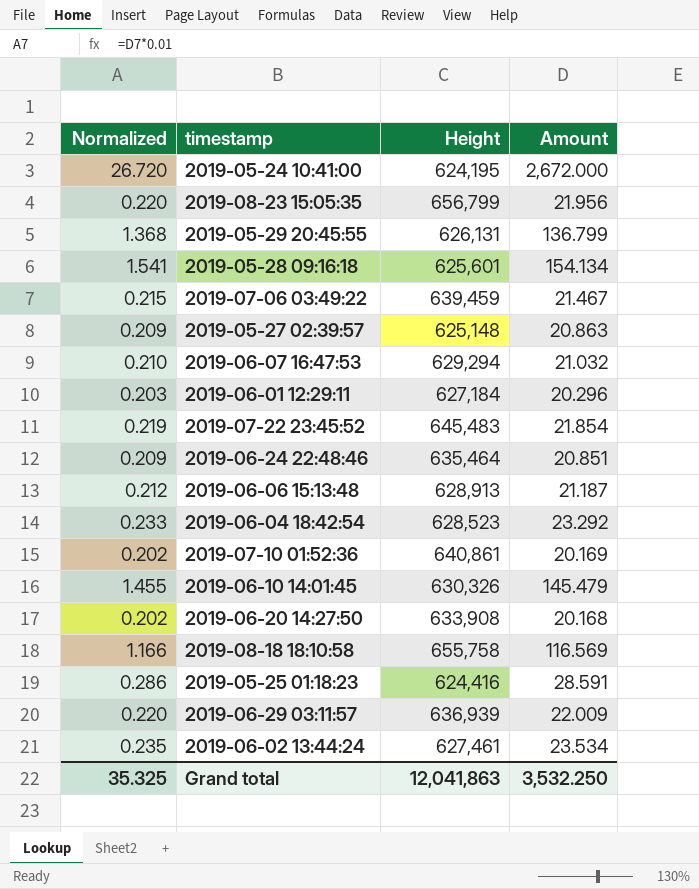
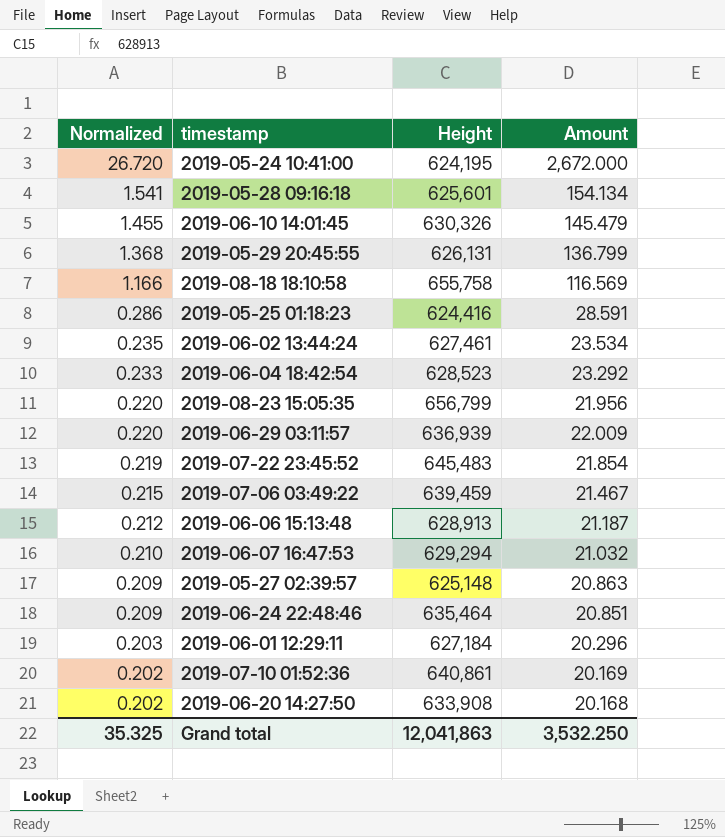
row order: none -> Normalized descending

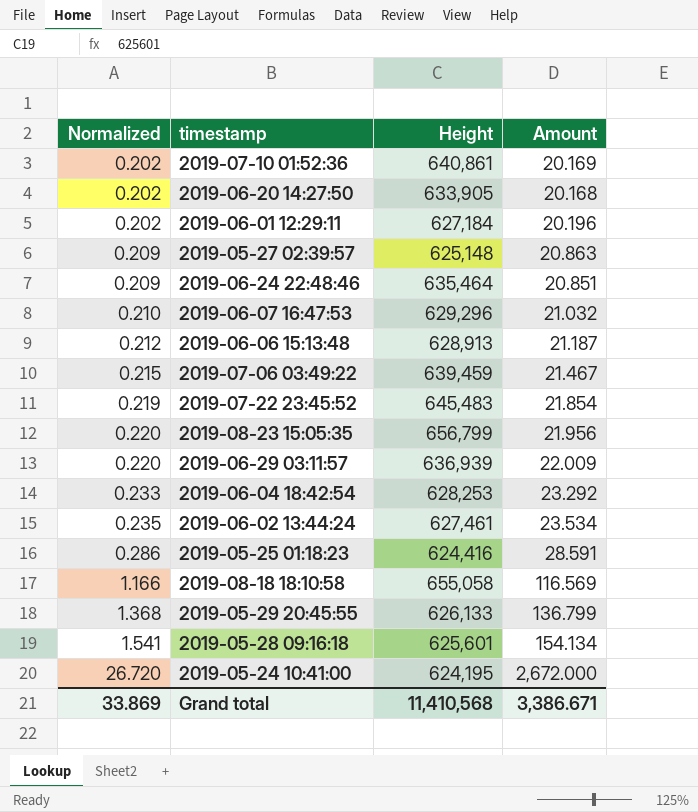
row order: Normalized descending -> Normalized ascending
row 2019-06-10 14:01:45: 1.455 | 630,326 | 145.479 -> none
2019-06-20 14:27:50 | Height: 633,908 -> 633,905
2019-06-01 12:29:11 | Normalized: 0.203 -> 0.202
2019-06-01 12:29:11 | Amount: 20.296 -> 20.196
2019-06-07 16:47:53 | Height: 629,294 -> 629,296
2019-06-04 18:42:54 | Height: 628,523 -> 628,253
2019-08-18 18:10:58 | Height: 655,758 -> 655,058
2019-05-29 20:45:55 | Height: 626,131 -> 626,133
Grand total | Normalized: 35.325 -> 33.869
Grand total | Height: 12,041,863 -> 11,410,568
Grand total | Amount: 3,532.250 -> 3,386.671

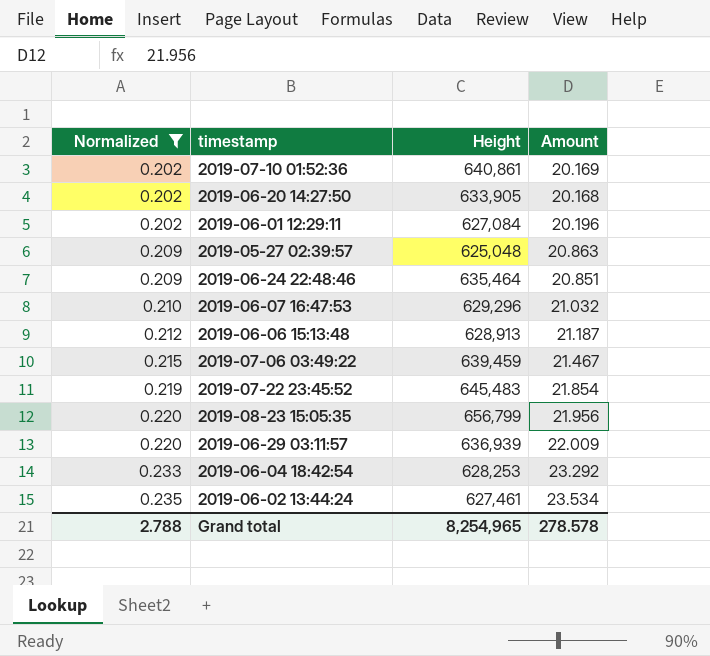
filter: none -> Normalized <= 0.235
2019-06-01 12:29:11 | Height: 627,184 -> 627,084
2019-05-27 02:39:57 | Height: 625,148 -> 625,048
Grand total | Normalized: 33.869 -> 2.788
Grand total | Height: 11,410,568 -> 8,254,965
Grand total | Amount: 3,386.671 -> 278.578

